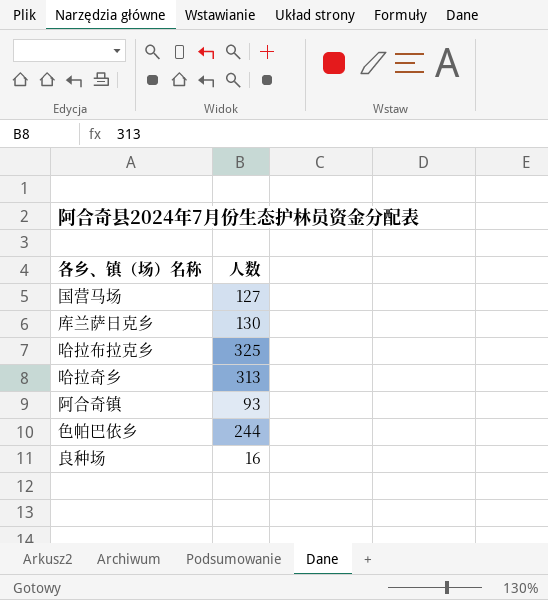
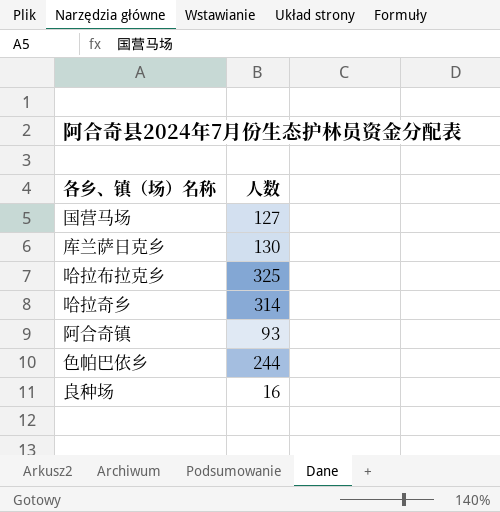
哈拉奇乡 | 人数: 313 -> 314

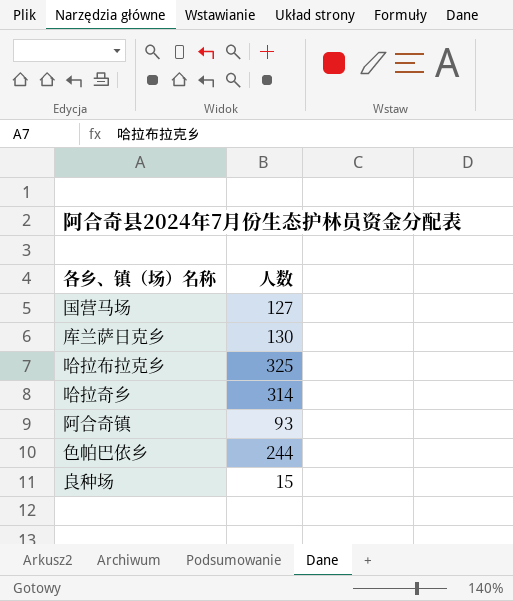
良种场 | 人数: 16 -> 15

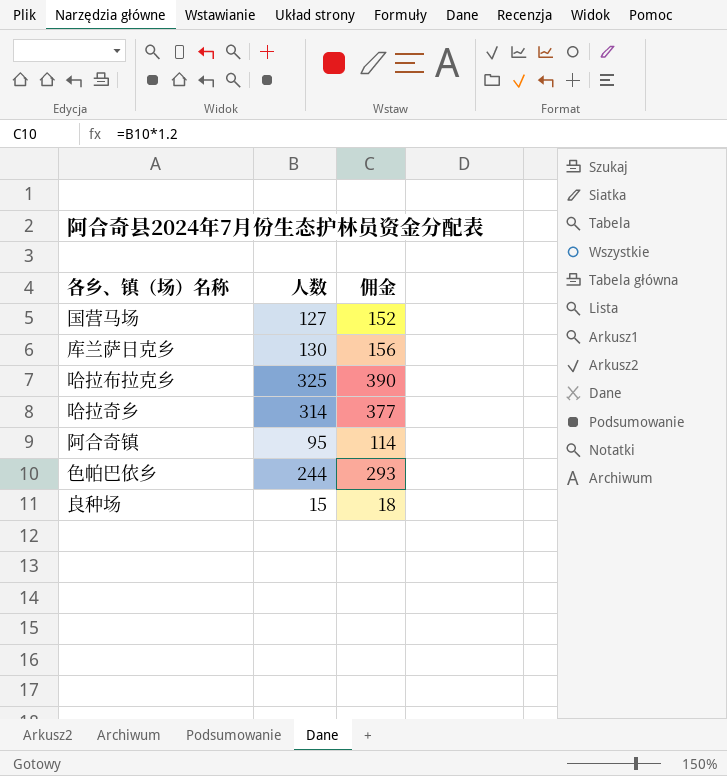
column 佣金 | formula: none -> [人数] * 1.2
阿合奇镇 | 人数: 93 -> 95

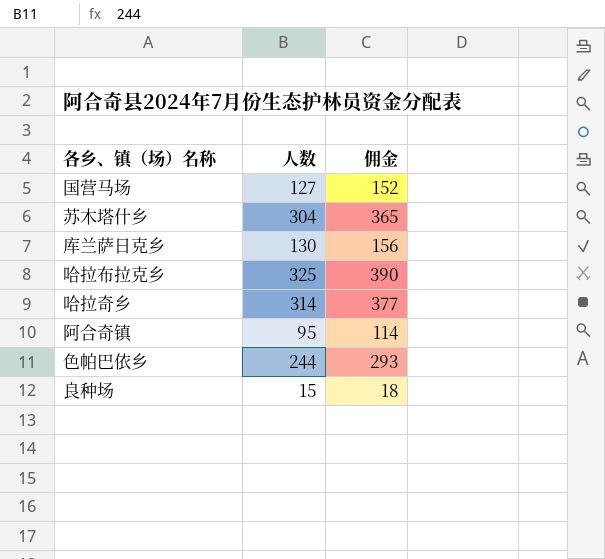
row 苏木塔什乡: none -> 304 | 365

